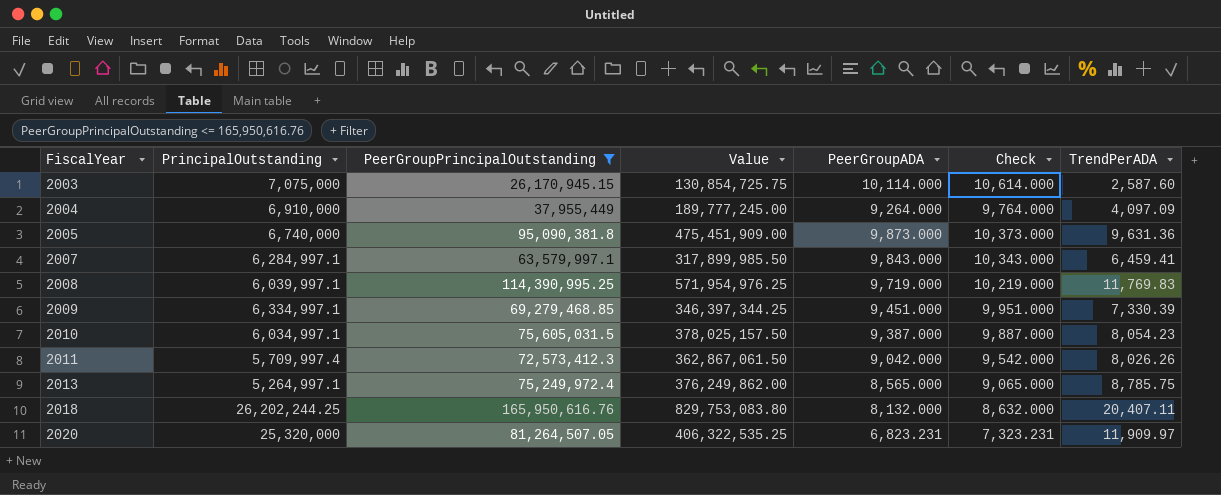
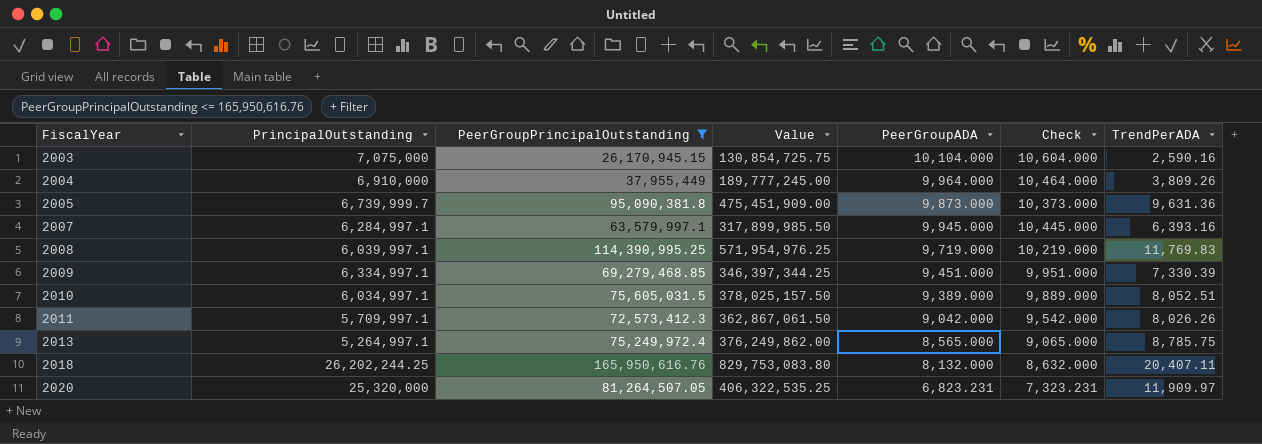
2003 | PeerGroupADA: 10,114.000 -> 10,104.000
2003 | Check: 10,614.000 -> 10,604.000
2003 | TrendPerADA: 2,587.60 -> 2,590.16
2004 | PeerGroupADA: 9,264.000 -> 9,964.000
2004 | Check: 9,764.000 -> 10,464.000
2004 | TrendPerADA: 4,097.09 -> 3,809.26
2005 | PrincipalOutstanding: 6,740,000 -> 6,739,999.7
2007 | PeerGroupADA: 9,843.000 -> 9,945.000
2007 | Check: 10,343.000 -> 10,445.000
2007 | TrendPerADA: 6,459.41 -> 6,393.16
2010 | PeerGroupADA: 9,387.000 -> 9,389.000
2010 | Check: 9,887.000 -> 9,889.000
2010 | TrendPerADA: 8,054.23 -> 8,052.51
2011 | PrincipalOutstanding: 5,709,997.4 -> 5,709,997.1

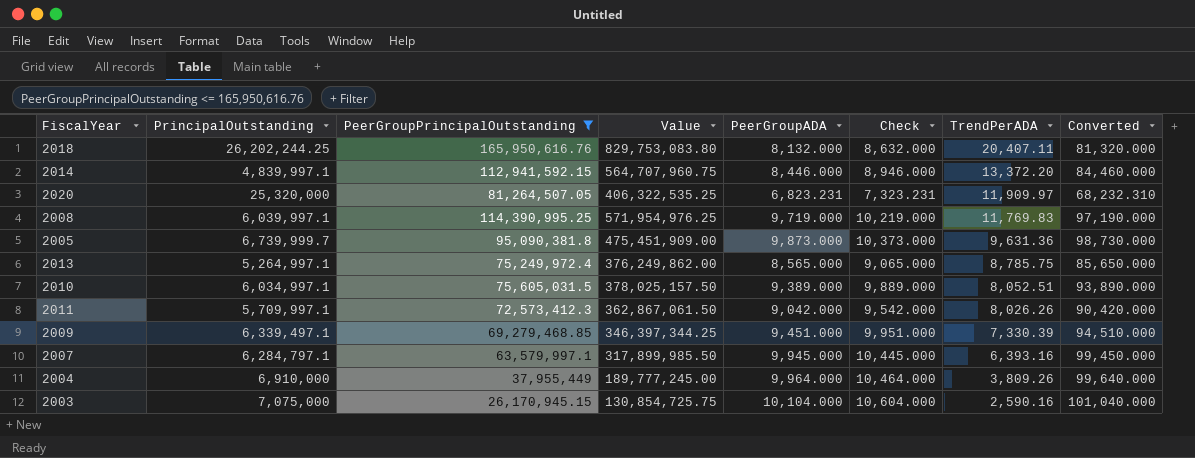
row order: FiscalYear ascending -> TrendPerADA descending
column Converted | formula: none -> [PeerGroupADA] * 10
row 2014: none -> 4,839,997.1 | 112,941,592.15 | 564,707,960.75 | 8,446.000 | 8,946.000 | 13,372.20 | 84,460.000
2009 | PrincipalOutstanding: 6,334,997.1 -> 6,339,497.1
2007 | PrincipalOutstanding: 6,284,997.1 -> 6,284,797.1

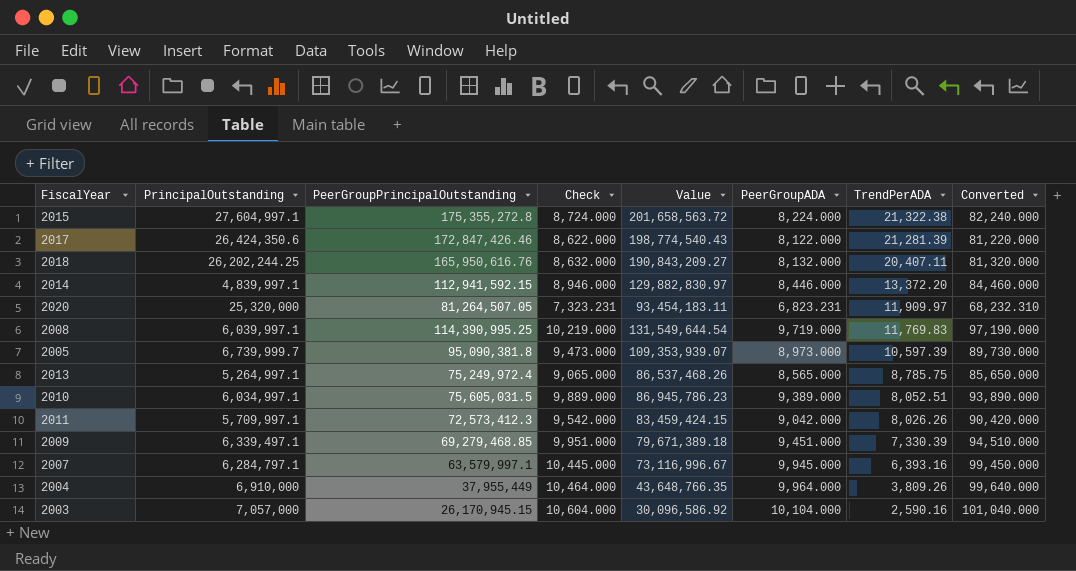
filter: PeerGroupPrincipalOutstanding <= 165,950,616.76 -> none
column Check | position: 6 -> 4
column Value | formula: [PeerGroupPrincipalOutstanding] * 5 -> [PeerGroupPrincipalOutstanding] * 1.15
2005 | Check: 10,373.000 -> 9,473.000
2005 | PeerGroupADA: 9,873.000 -> 8,973.000
2005 | TrendPerADA: 9,631.36 -> 10,597.39
2005 | Converted: 98,730.000 -> 89,730.000
2003 | PrincipalOutstanding: 7,075,000 -> 7,057,000

